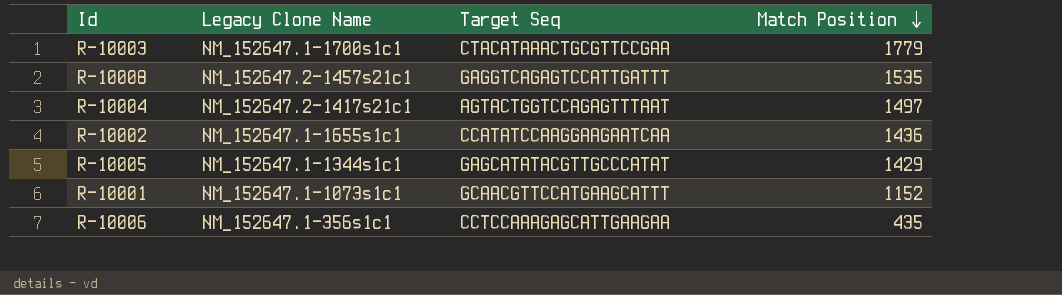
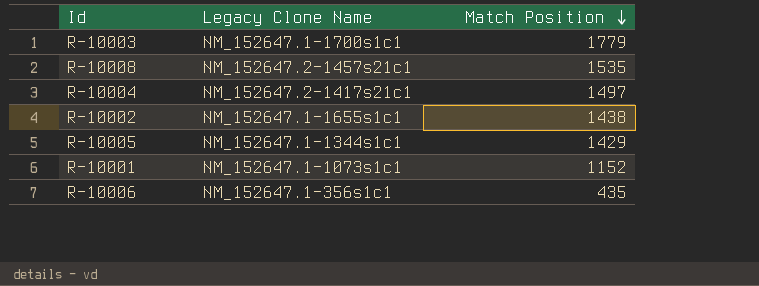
column Target Seq | position: 3 -> none
R-10002 | Match Position: 1436 -> 1438

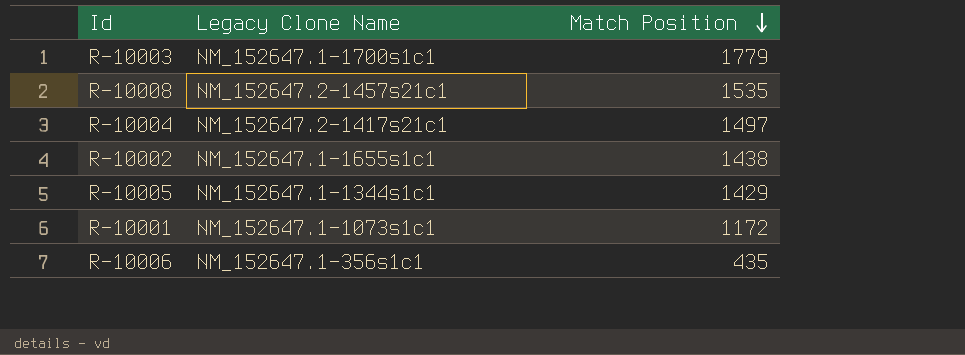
R-10001 | Match Position: 1152 -> 1172

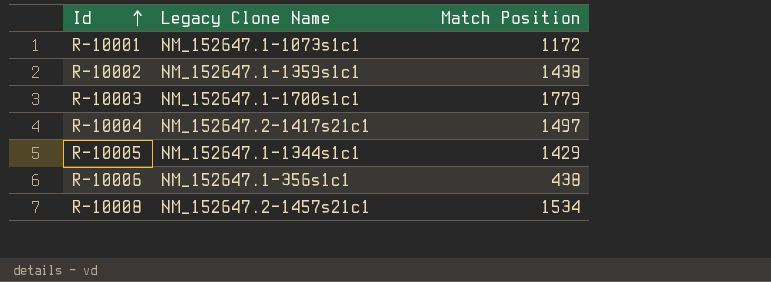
row order: Match Position descending -> Id ascending
R-10002 | Legacy Clone Name: NM_152647.1-1655s1c1 -> NM_152647.1-1359s1c1
R-10006 | Match Position: 435 -> 438
R-10008 | Match Position: 1535 -> 1534

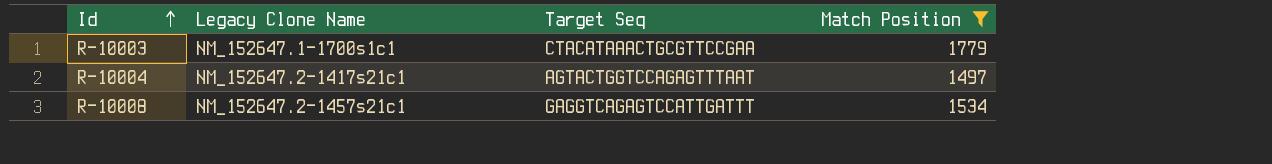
filter: none -> Match Position >= 1497
column Target Seq | position: none -> 3

